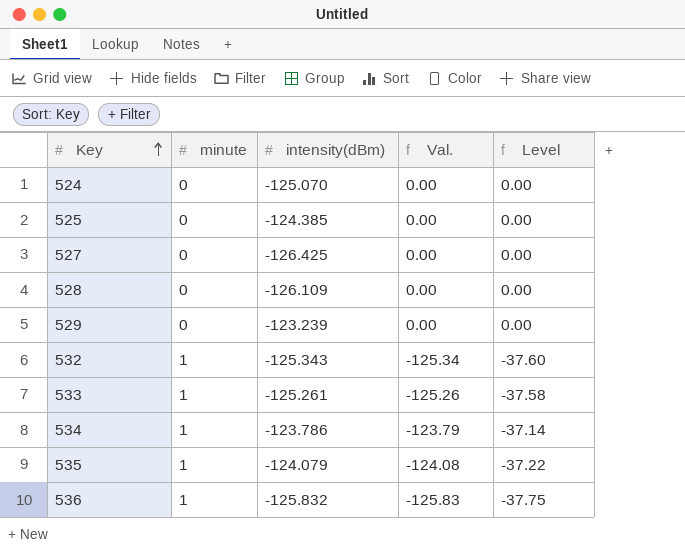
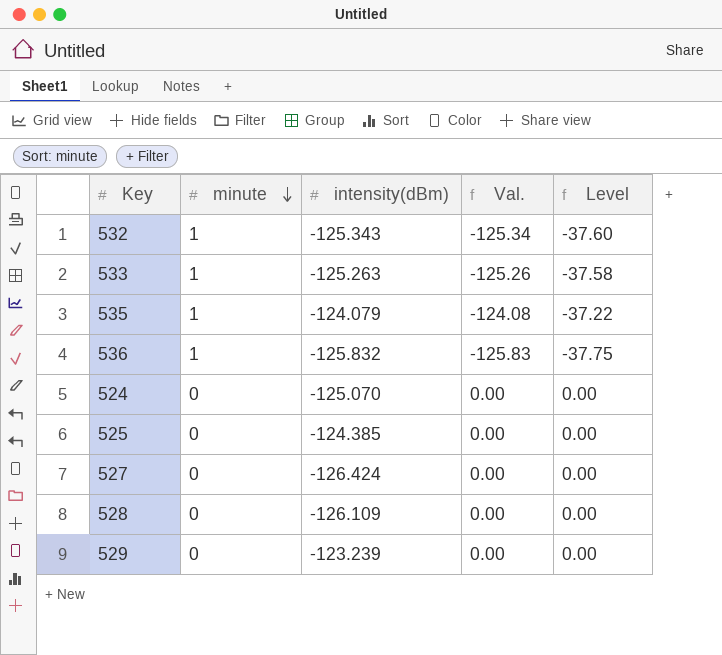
row order: Key ascending -> minute descending
row 534: 1 | -123.786 | -123.79 | -37.14 -> none
533 | intensity(dBm): -125.261 -> -125.263
527 | intensity(dBm): -126.425 -> -126.424

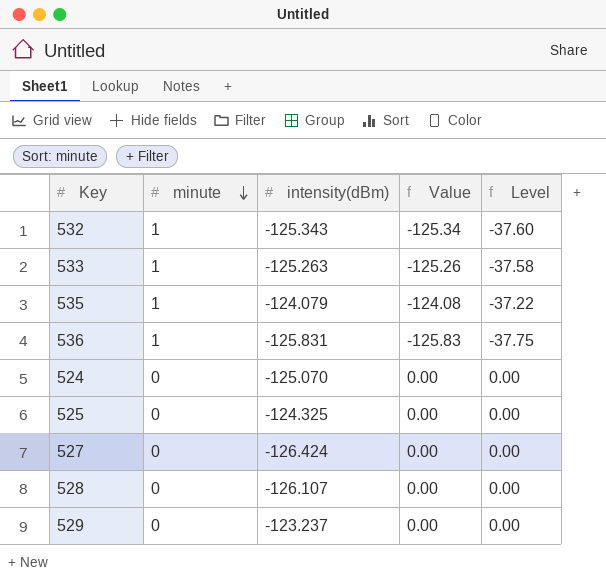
column name: Val. -> Value
536 | intensity(dBm): -125.832 -> -125.831
525 | intensity(dBm): -124.385 -> -124.325
528 | intensity(dBm): -126.109 -> -126.107
529 | intensity(dBm): -123.239 -> -123.237

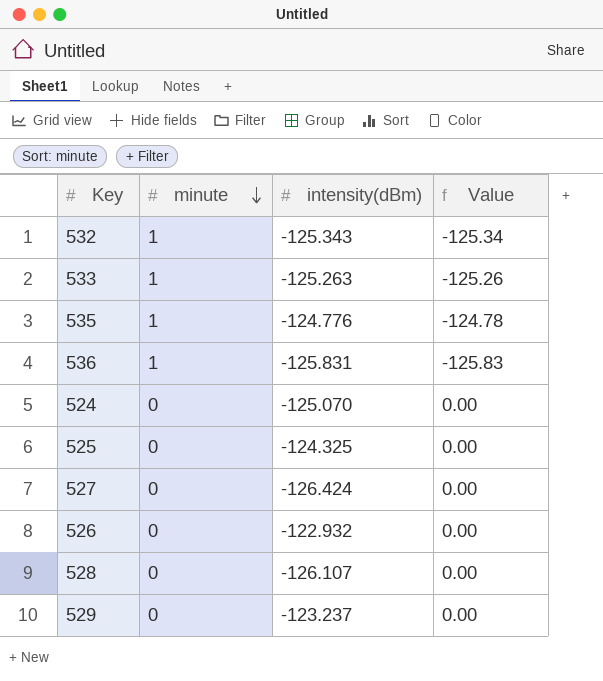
column Level | formula: [Value] * 0.3 -> none
535 | intensity(dBm): -124.079 -> -124.776
535 | Value: -124.08 -> -124.78
row 526: none -> 0 | -122.932 | 0.00

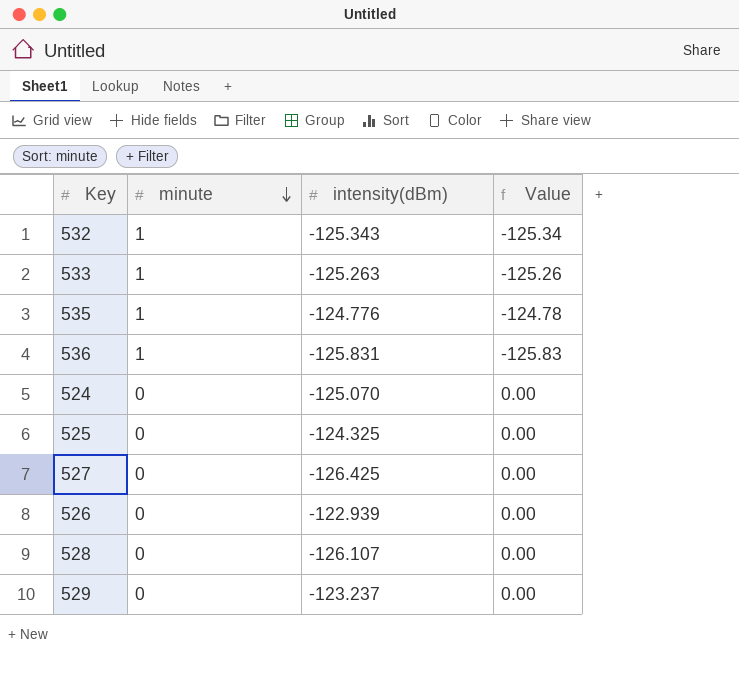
527 | intensity(dBm): -126.424 -> -126.425
526 | intensity(dBm): -122.932 -> -122.939

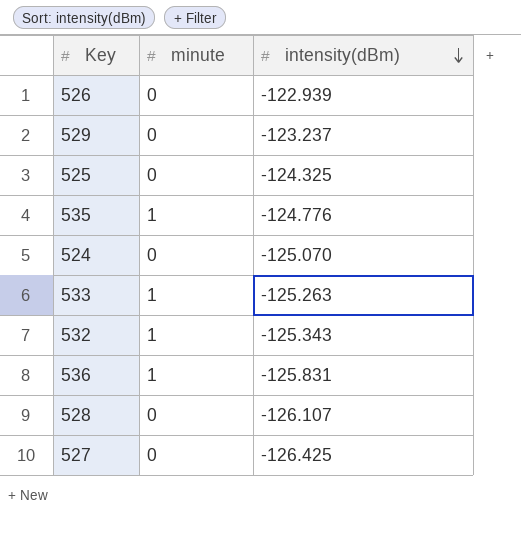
row order: minute descending -> intensity(dBm) descending
column Value | formula: [minute] * [intensity(dBm)] -> none

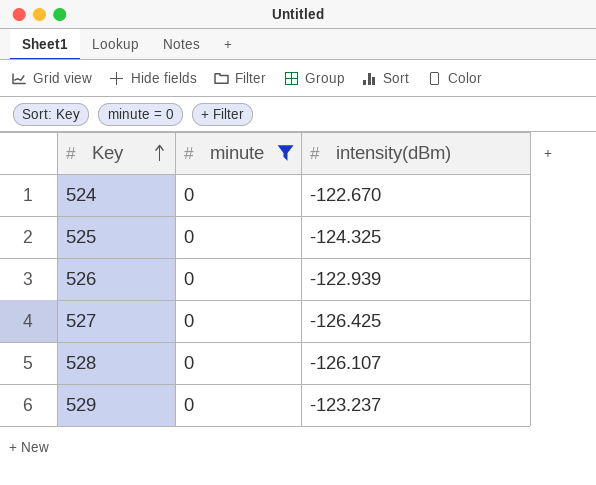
filter: none -> minute = 0
row order: intensity(dBm) descending -> Key ascending
524 | intensity(dBm): -125.070 -> -122.670

